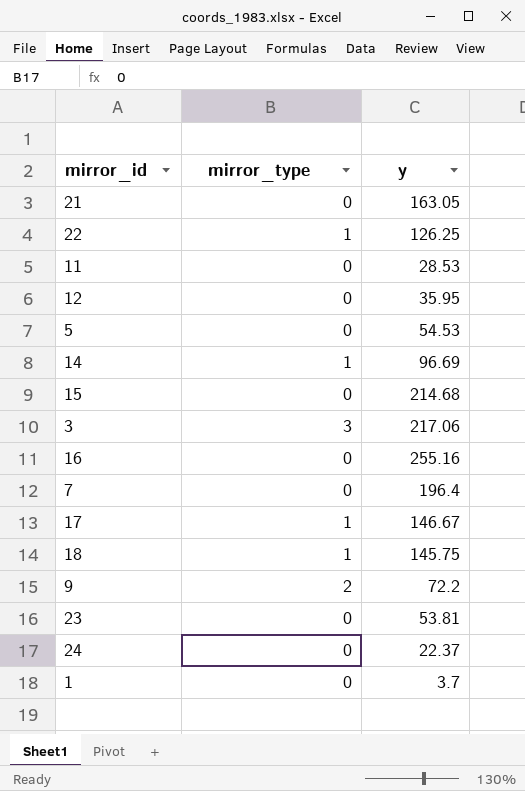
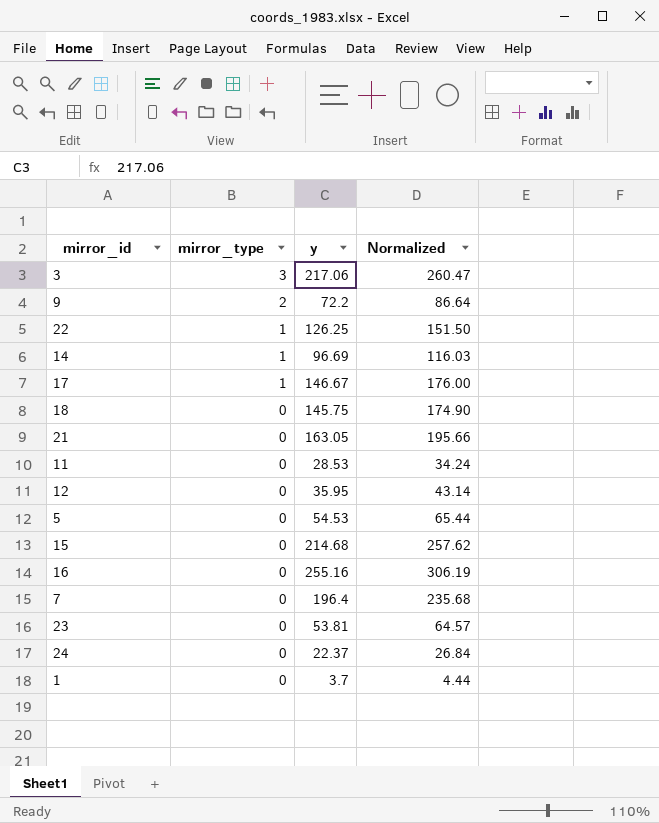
row order: none -> mirror_type descending
column Normalized | formula: none -> [y] * 1.2
18 | mirror_type: 1 -> 0

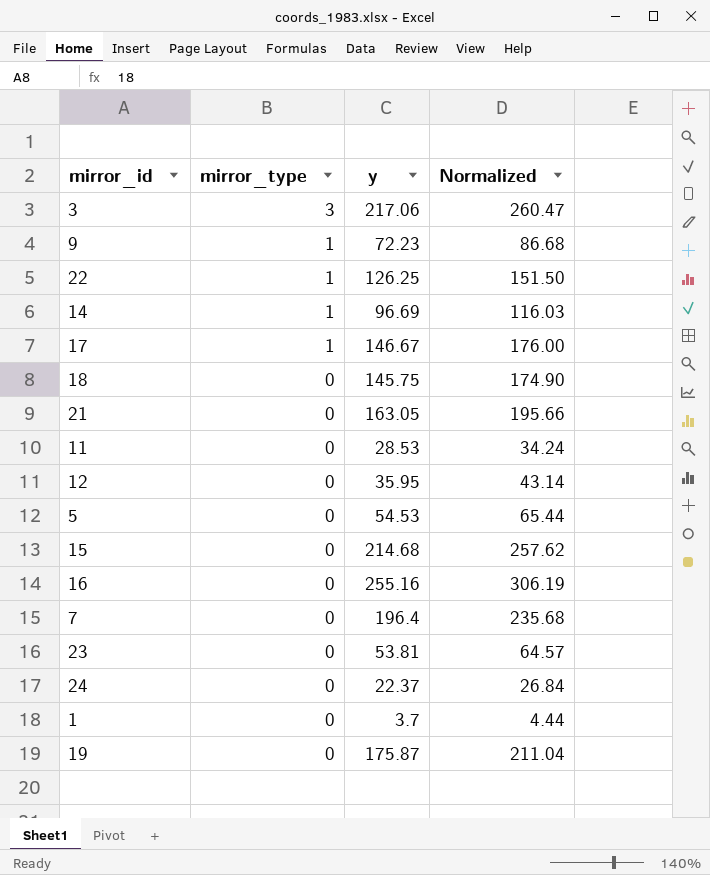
9 | mirror_type: 2 -> 1
9 | y: 72.2 -> 72.23
9 | Normalized: 86.64 -> 86.68
row 19: none -> 0 | 175.87 | 211.04

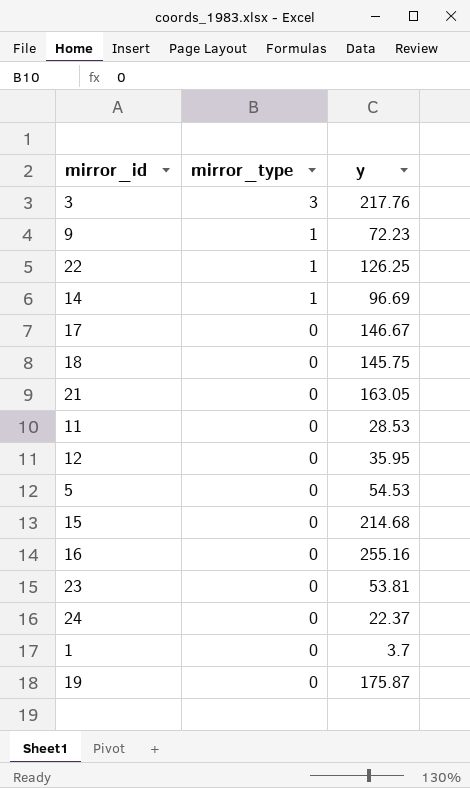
column Normalized | formula: [y] * 1.2 -> none
row 7: 0 | 196.4 | 235.68 -> none
3 | y: 217.06 -> 217.76
17 | mirror_type: 1 -> 0

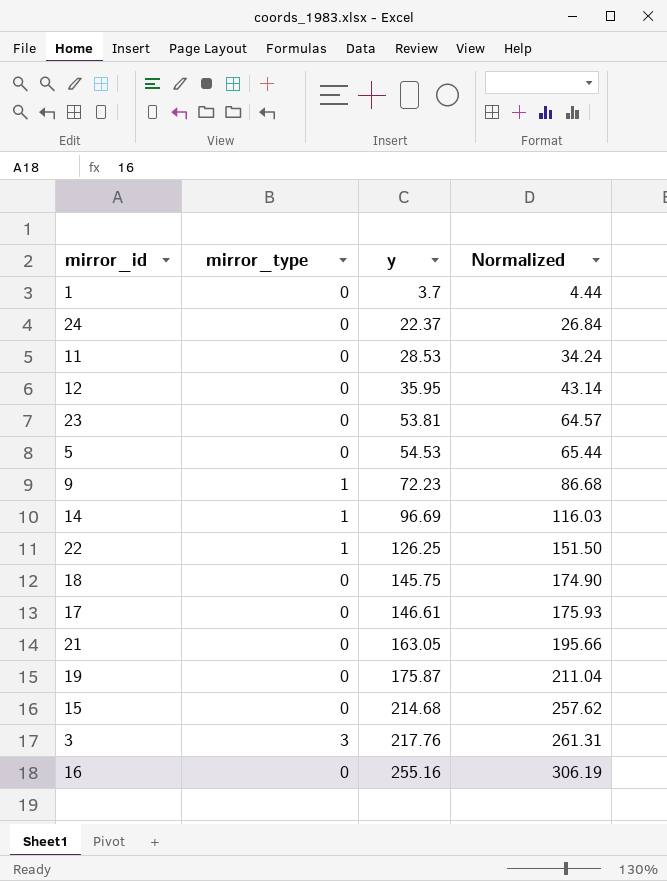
row order: mirror_type descending -> y ascending
column Normalized | formula: none -> [y] * 1.2
17 | y: 146.67 -> 146.61

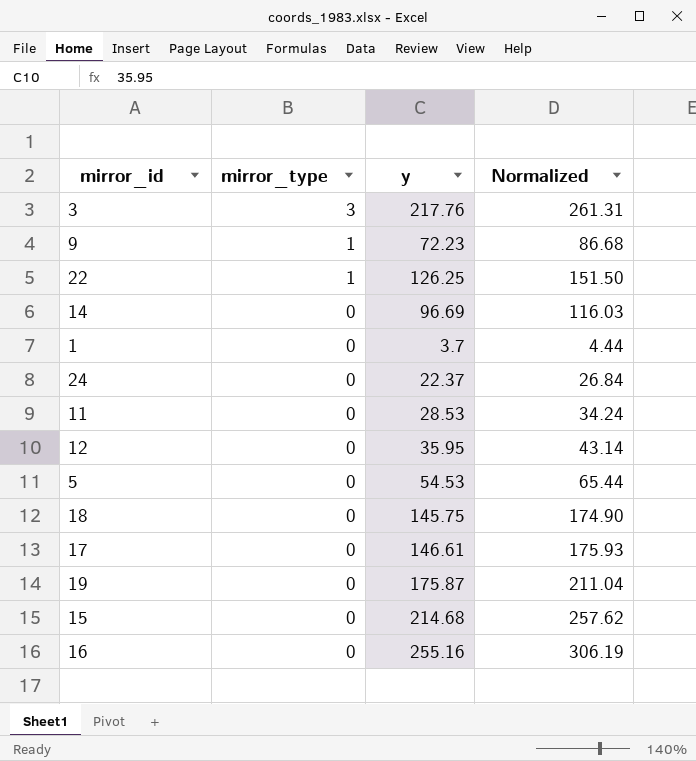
row order: y ascending -> mirror_type descending
row 23: 0 | 53.81 | 64.57 -> none
row 21: 0 | 163.05 | 195.66 -> none
14 | mirror_type: 1 -> 0

